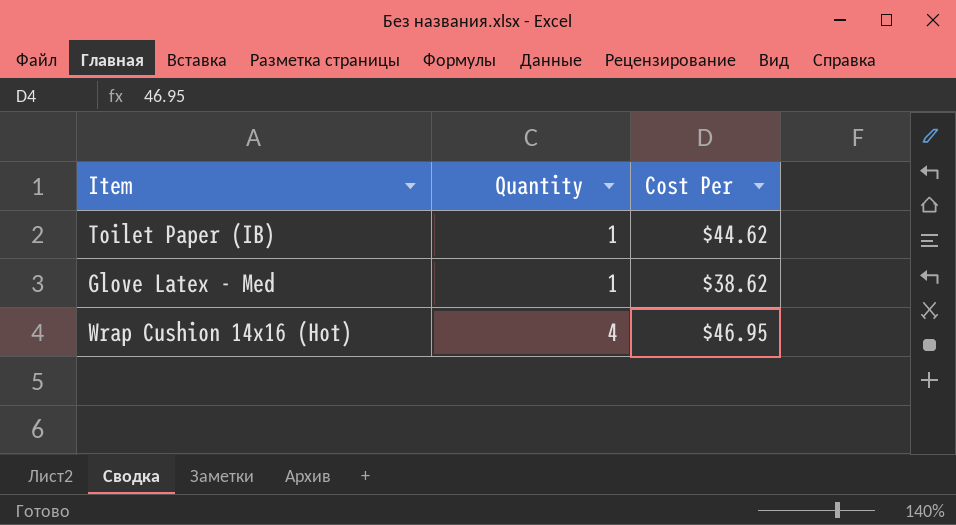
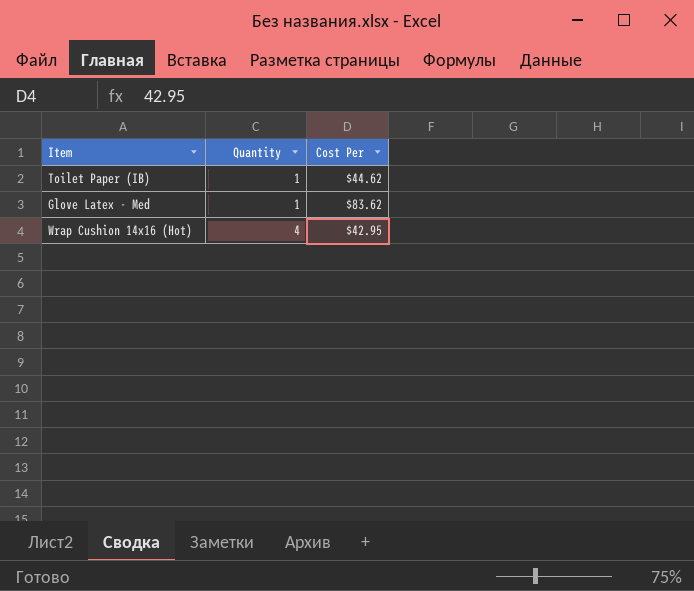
Glove Latex - Med | Cost Per: $38.62 -> $83.62
Wrap Cushion 14x16 (Hot) | Cost Per: $46.95 -> $42.95

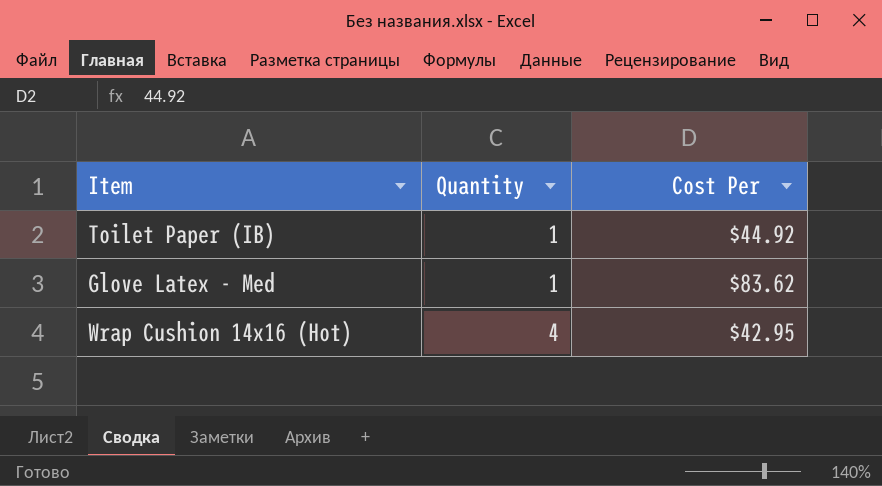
Toilet Paper (IB) | Cost Per: $44.62 -> $44.92

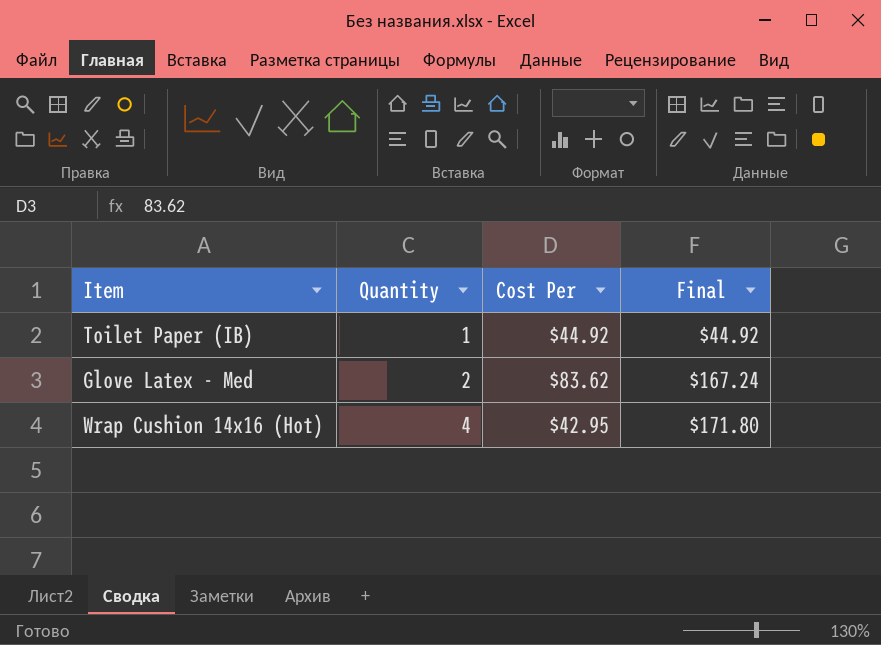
column Final | formula: none -> [Quantity] * [Cost Per]
Glove Latex - Med | Quantity: 1 -> 2

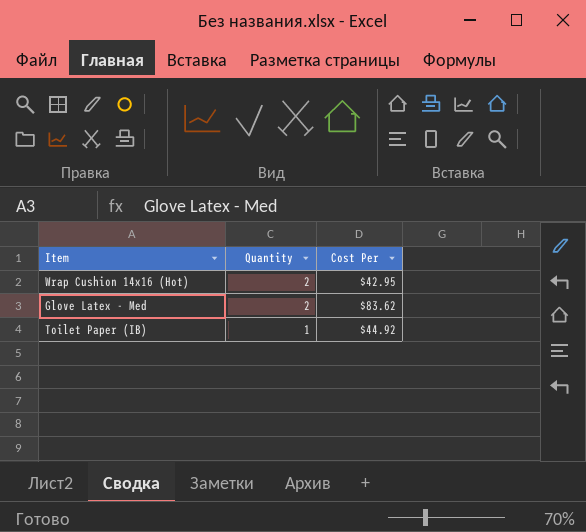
row order: Quantity ascending -> Quantity descending
column Final | formula: [Quantity] * [Cost Per] -> none
Wrap Cushion 14x16 (Hot) | Quantity: 4 -> 2

